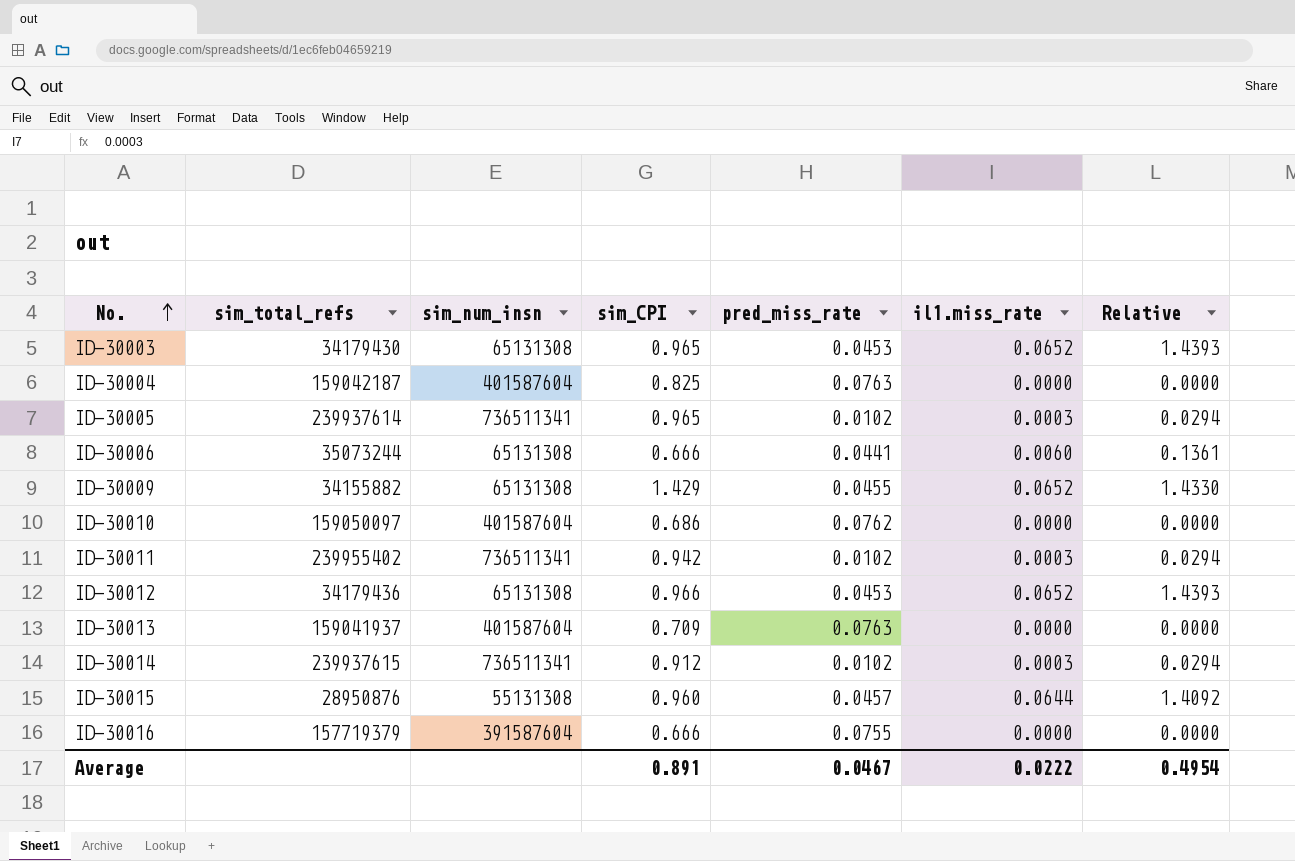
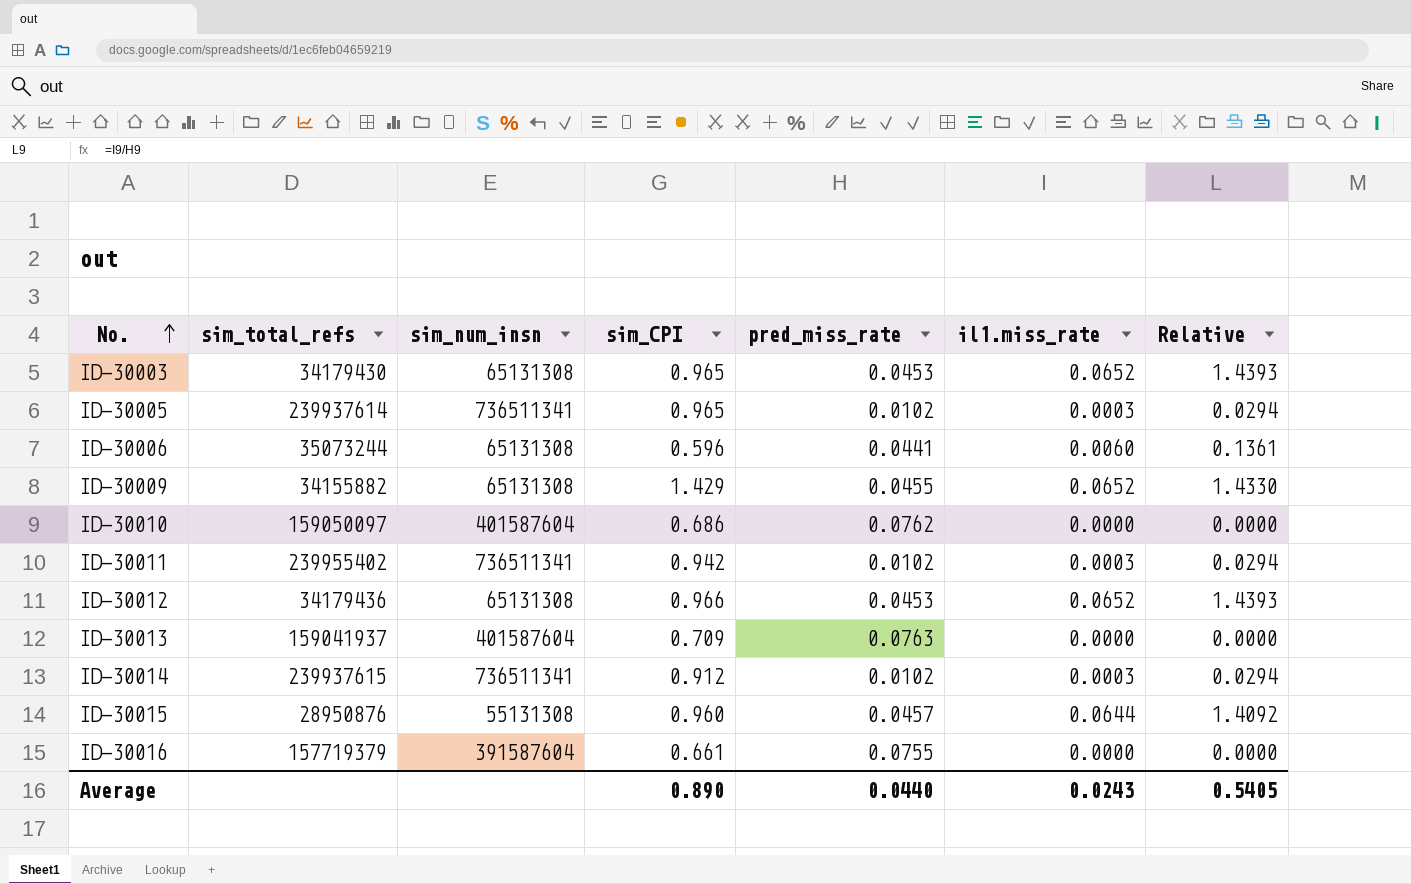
row ID-30004: 159042187 | 401587604 | 0.825 | 0.0763 | 0.0000 | 0.0000 -> none
ID-30006 | sim_CPI: 0.666 -> 0.596
ID-30016 | sim_CPI: 0.666 -> 0.661
Average | sim_CPI: 0.891 -> 0.890
Average | pred_miss_rate: 0.0467 -> 0.0440
Average | il1.miss_rate: 0.0222 -> 0.0243
Average | Relative: 0.4954 -> 0.5405

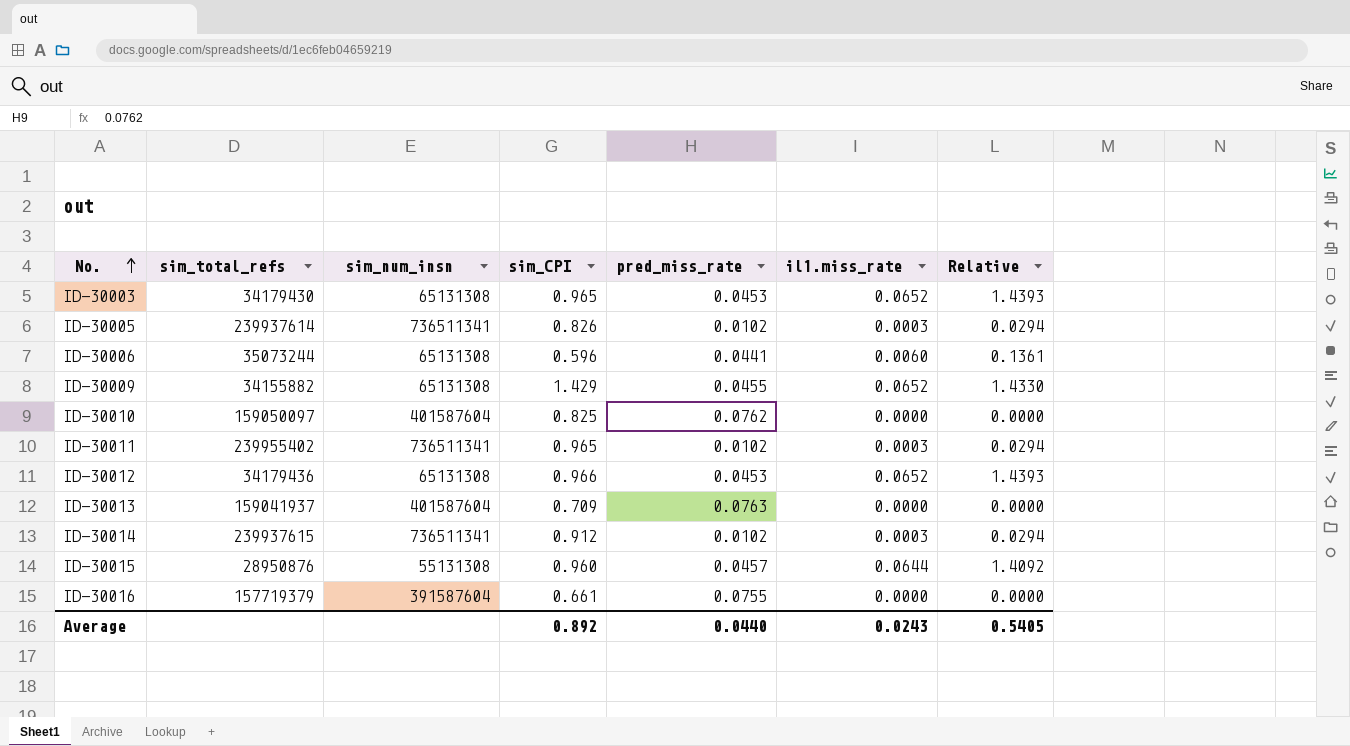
ID-30005 | sim_CPI: 0.965 -> 0.826
ID-30010 | sim_CPI: 0.686 -> 0.825
ID-30011 | sim_CPI: 0.942 -> 0.965
Average | sim_CPI: 0.890 -> 0.892

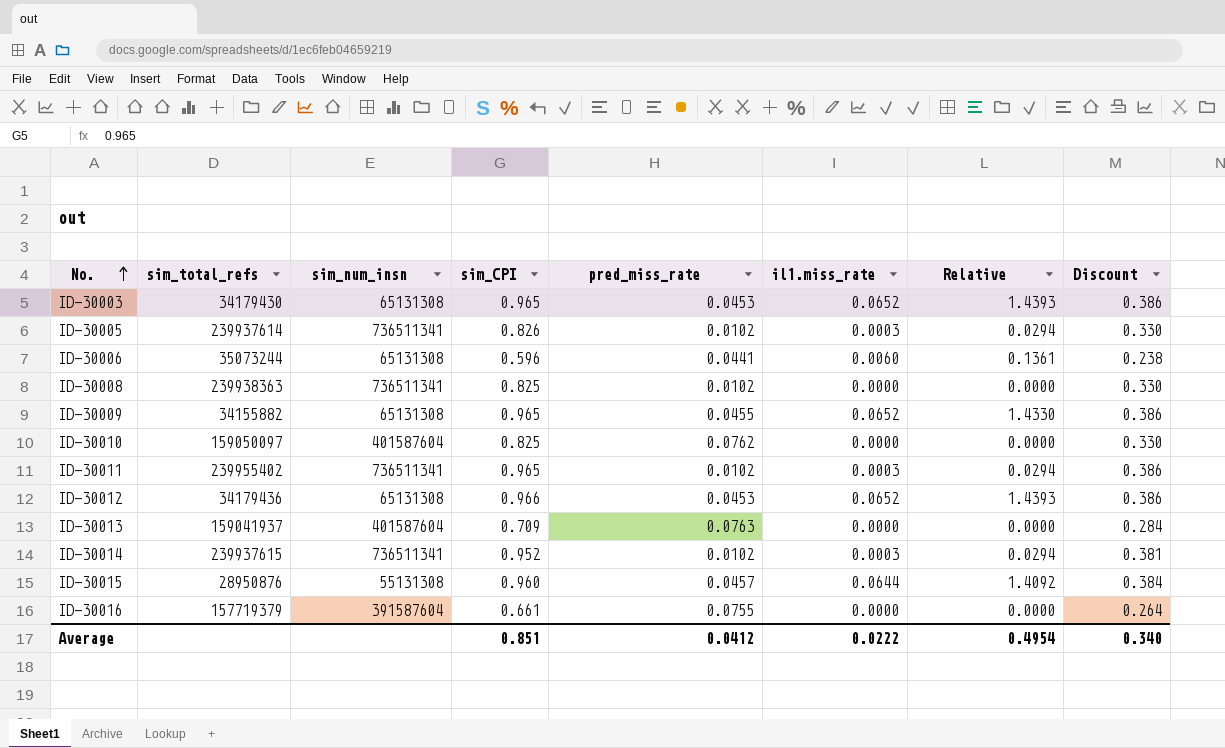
column Discount | formula: none -> [sim_CPI] * 0.4
row ID-30008: none -> 239938363 | 736511341 | 0.825 | 0.0102 | 0.0000 | 0.0000 | 0.330
ID-30009 | sim_CPI: 1.429 -> 0.965
ID-30014 | sim_CPI: 0.912 -> 0.952
Average | sim_CPI: 0.892 -> 0.851
Average | pred_miss_rate: 0.0440 -> 0.0412
Average | il1.miss_rate: 0.0243 -> 0.0222
Average | Relative: 0.5405 -> 0.4954

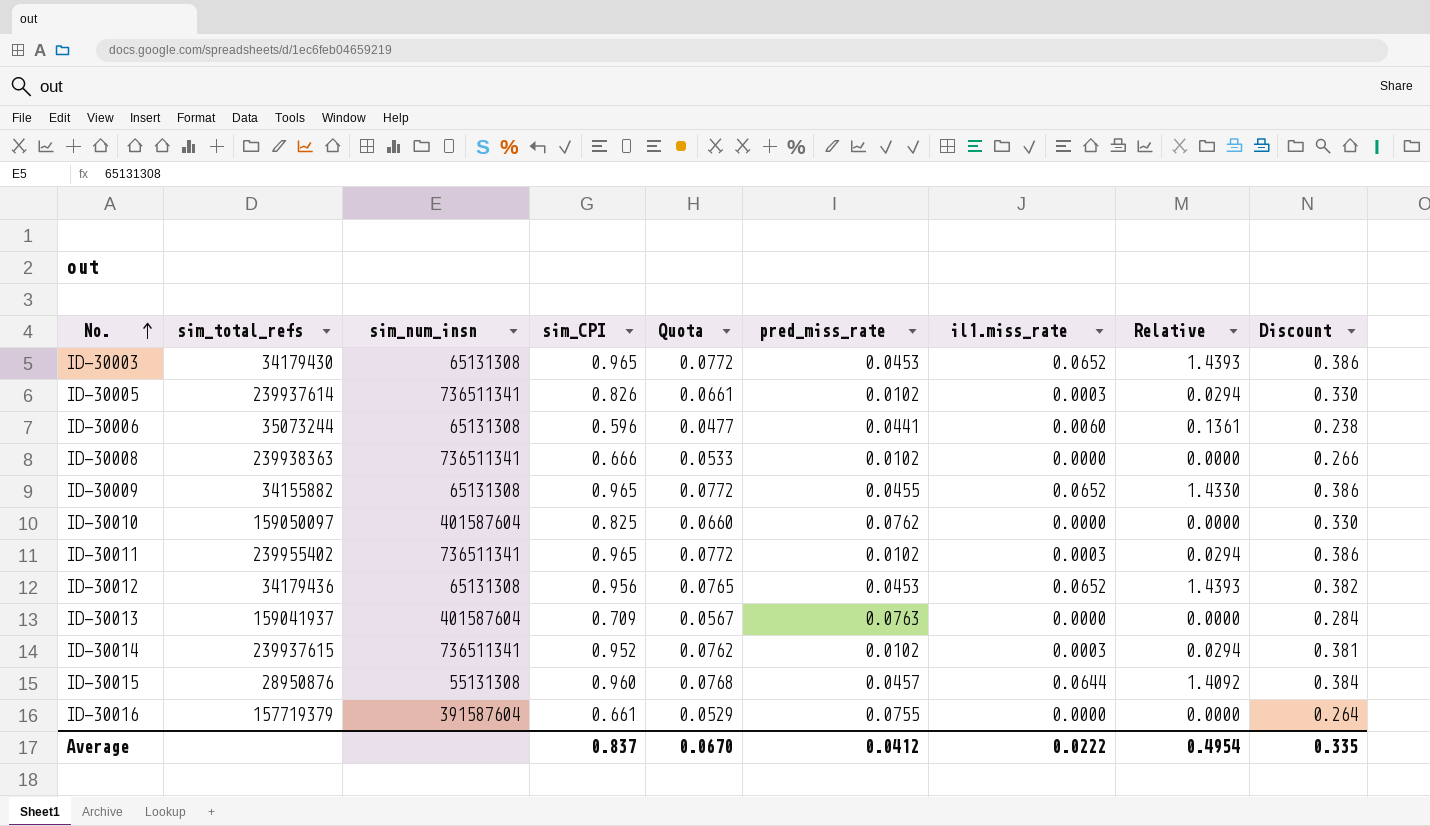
column Quota | formula: none -> [sim_CPI] * 0.08
ID-30008 | sim_CPI: 0.825 -> 0.666
ID-30008 | Discount: 0.330 -> 0.266
ID-30012 | sim_CPI: 0.966 -> 0.956
ID-30012 | Discount: 0.386 -> 0.382
Average | sim_CPI: 0.851 -> 0.837
Average | Discount: 0.340 -> 0.335

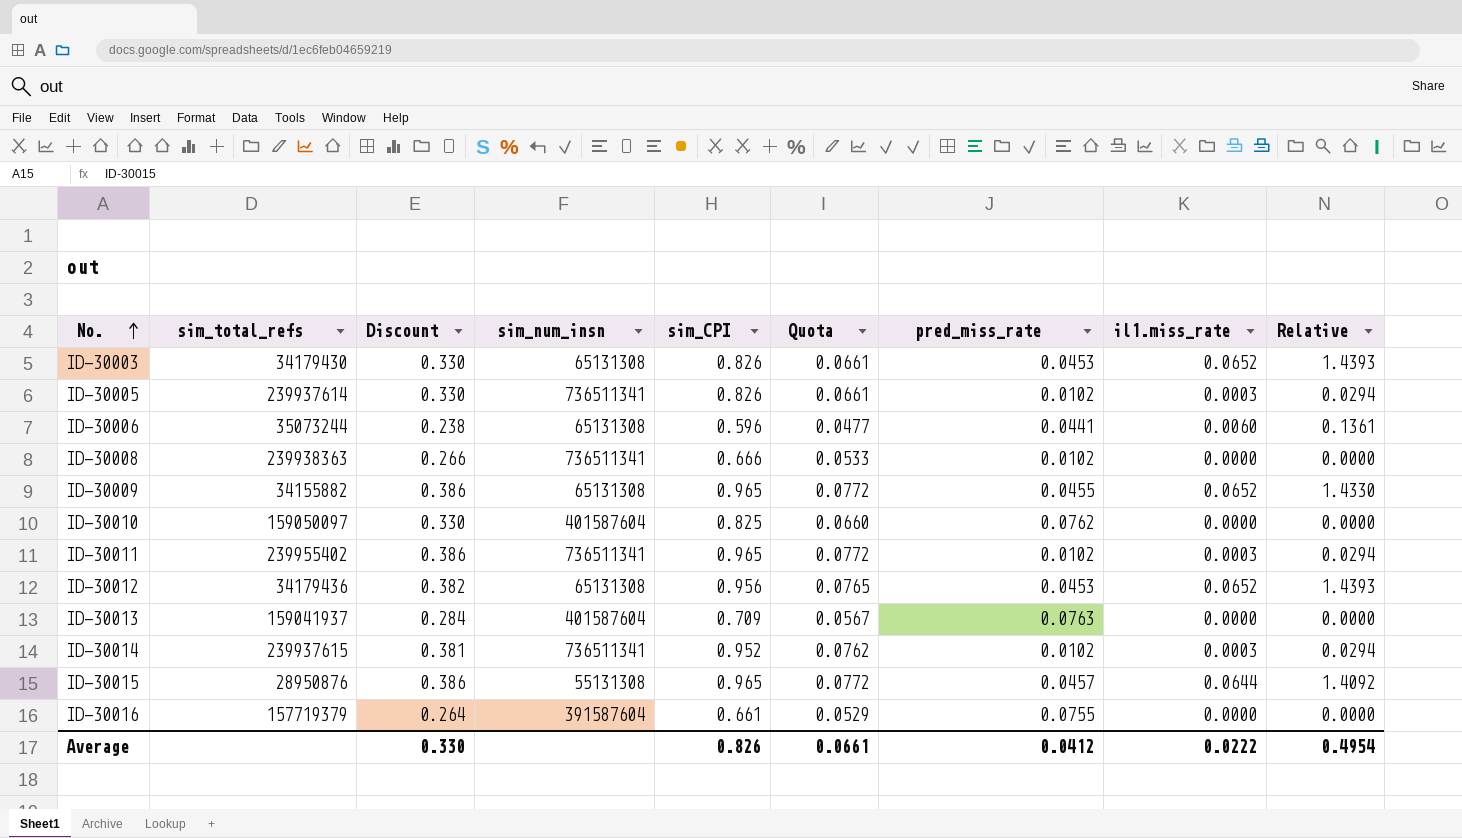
column Discount | position: 9 -> 3
ID-30003 | Discount: 0.386 -> 0.330
ID-30003 | sim_CPI: 0.965 -> 0.826
ID-30003 | Quota: 0.0772 -> 0.0661
ID-30015 | Discount: 0.384 -> 0.386
ID-30015 | sim_CPI: 0.960 -> 0.965
ID-30015 | Quota: 0.0768 -> 0.0772
Average | Discount: 0.335 -> 0.330
Average | sim_CPI: 0.837 -> 0.826
Average | Quota: 0.0670 -> 0.0661

